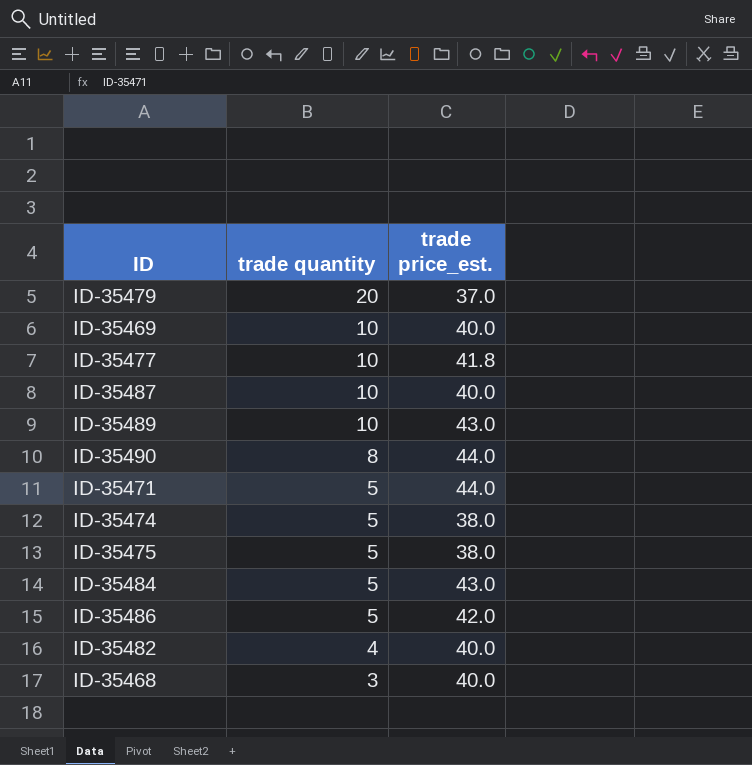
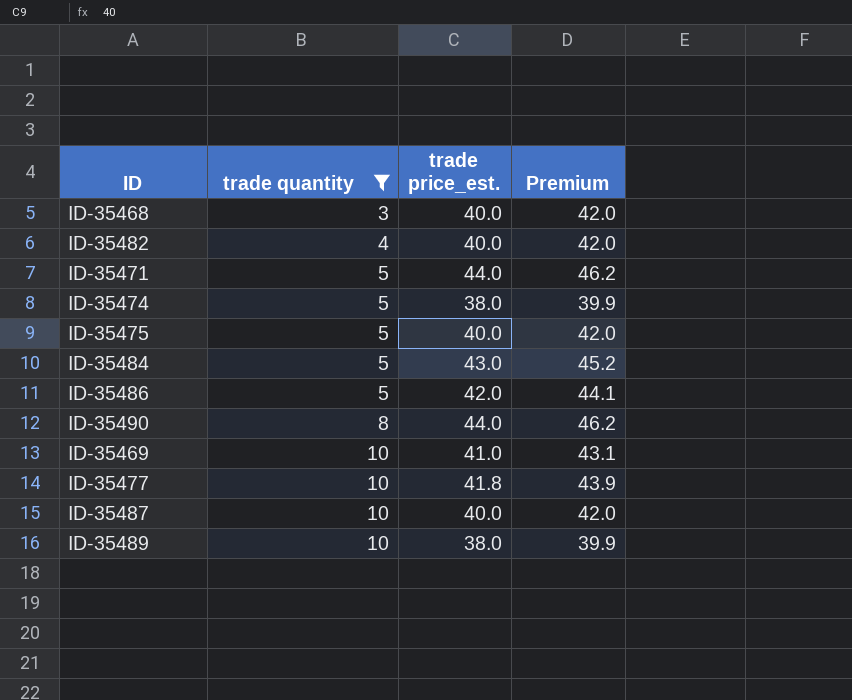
filter: none -> trade quantity != 20
row order: trade quantity descending -> trade quantity ascending
column Premium | formula: none -> [trade price_est.] * 1.05
ID-35475 | trade price_est.: 38.0 -> 40.0
ID-35469 | trade price_est.: 40.0 -> 41.0
ID-35489 | trade price_est.: 43.0 -> 38.0

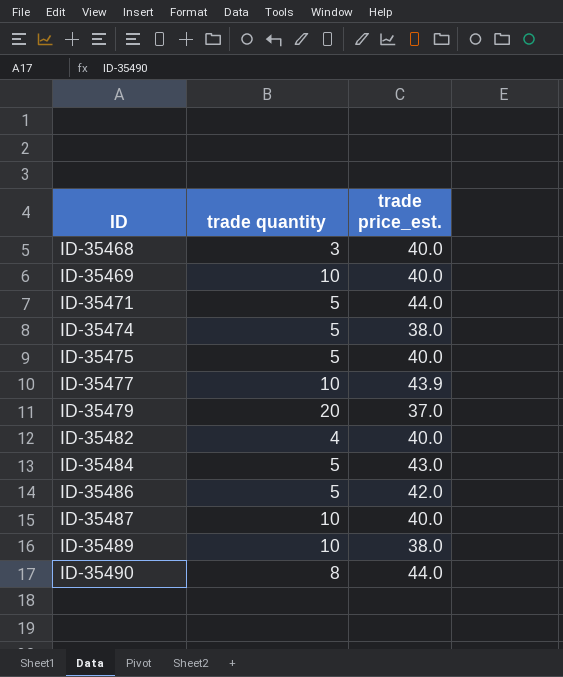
filter: trade quantity != 20 -> none
row order: trade quantity ascending -> ID ascending
column Premium | formula: [trade price_est.] * 1.05 -> none
ID-35469 | trade price_est.: 41.0 -> 40.0
ID-35477 | trade price_est.: 41.8 -> 43.9

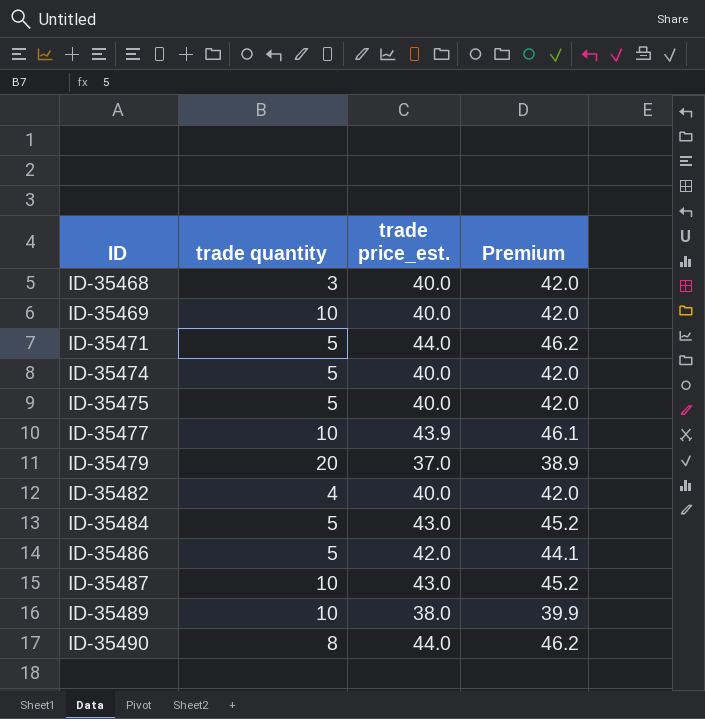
column Premium | formula: none -> [trade price_est.] * 1.05
ID-35474 | trade price_est.: 38.0 -> 40.0
ID-35487 | trade price_est.: 40.0 -> 43.0

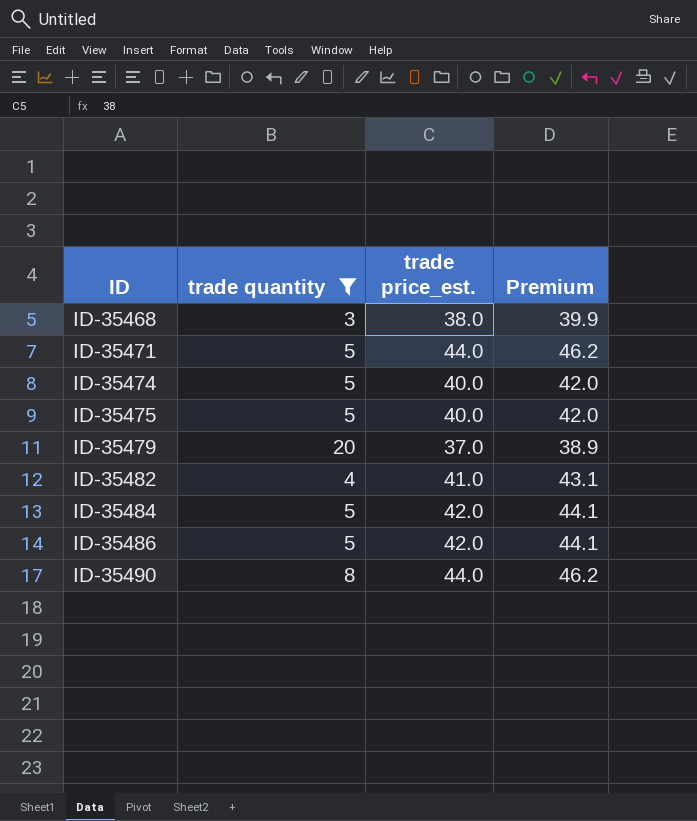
filter: none -> trade quantity != 10
ID-35468 | trade price_est.: 40.0 -> 38.0
ID-35468 | Premium: 42.0 -> 39.9
ID-35482 | trade price_est.: 40.0 -> 41.0
ID-35482 | Premium: 42.0 -> 43.1
ID-35484 | trade price_est.: 43.0 -> 42.0
ID-35484 | Premium: 45.2 -> 44.1

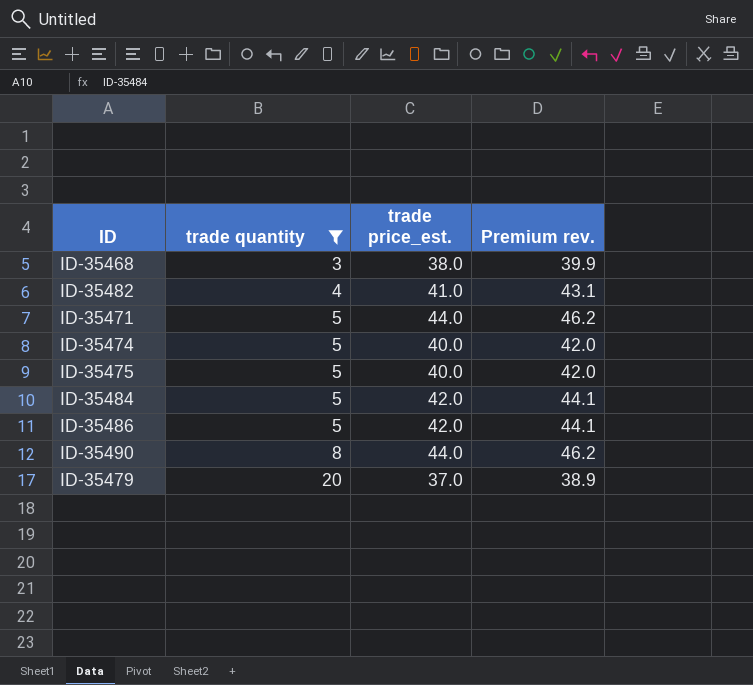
row order: ID ascending -> trade quantity ascending
column name: Premium -> Premium rev.

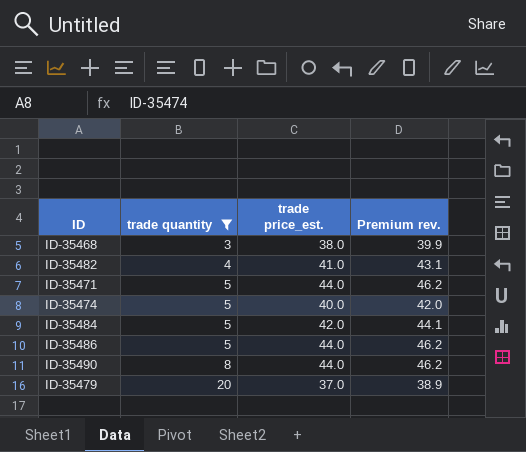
row ID-35475: 5 | 40.0 | 42.0 -> none
ID-35486 | trade price_est.: 42.0 -> 44.0
ID-35486 | Premium rev.: 44.1 -> 46.2

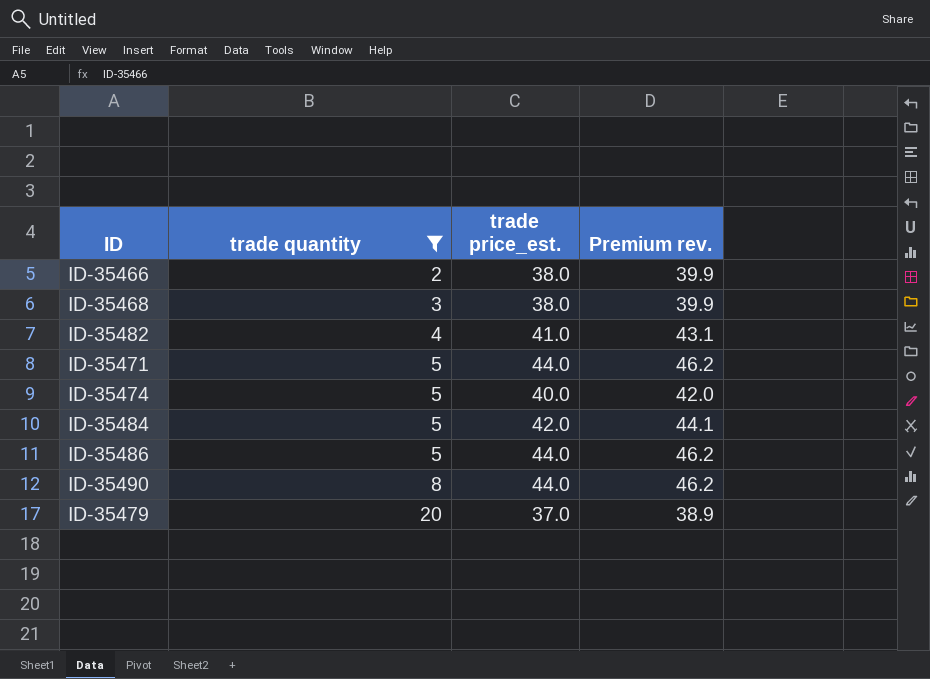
row ID-35466: none -> 2 | 38.0 | 39.9

